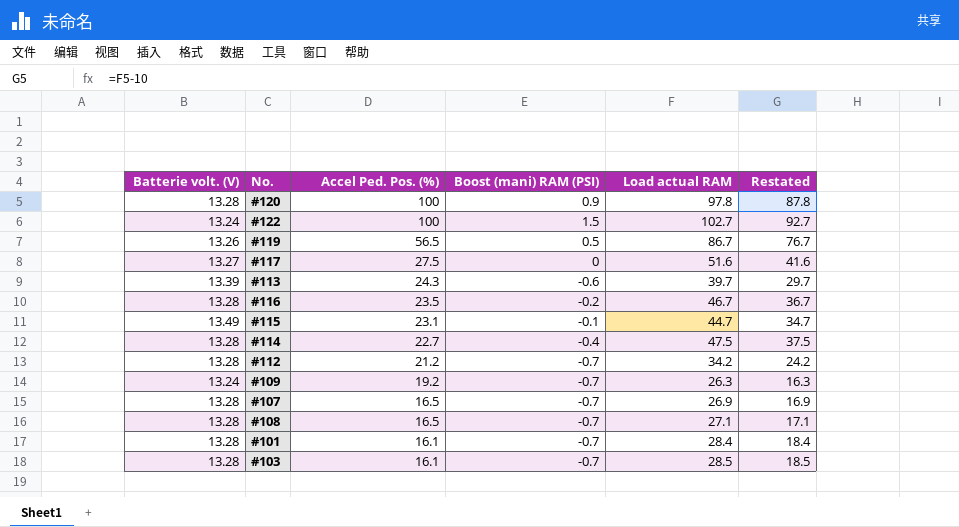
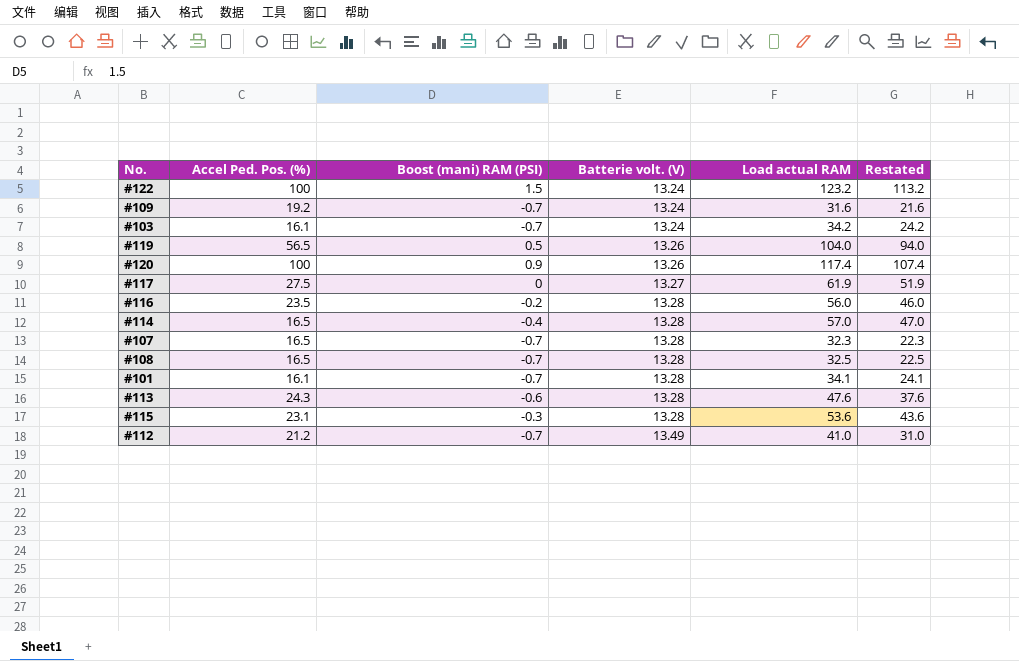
row order: Accel Ped. Pos. (%) descending -> Batterie volt. (V) ascending
column Batterie volt. (V) | position: 1 -> 4
#122 | Load actual RAM: 102.7 -> 123.2
#122 | Restated: 92.7 -> 113.2
#109 | Load actual RAM: 26.3 -> 31.6
#109 | Restated: 16.3 -> 21.6
#103 | Batterie volt. (V): 13.28 -> 13.24
#103 | Load actual RAM: 28.5 -> 34.2
#103 | Restated: 18.5 -> 24.2
#119 | Load actual RAM: 86.7 -> 104.0
#119 | Restated: 76.7 -> 94.0
#120 | Batterie volt. (V): 13.28 -> 13.26
#120 | Load actual RAM: 97.8 -> 117.4
#120 | Restated: 87.8 -> 107.4
#117 | Load actual RAM: 51.6 -> 61.9
#117 | Restated: 41.6 -> 51.9
#116 | Load actual RAM: 46.7 -> 56.0
#116 | Restated: 36.7 -> 46.0
#114 | Accel Ped. Pos. (%): 22.7 -> 16.5
#114 | Load actual RAM: 47.5 -> 57.0
#114 | Restated: 37.5 -> 47.0
#107 | Load actual RAM: 26.9 -> 32.3
#107 | Restated: 16.9 -> 22.3
#108 | Load actual RAM: 27.1 -> 32.5
#108 | Restated: 17.1 -> 22.5
#101 | Load actual RAM: 28.4 -> 34.1
#101 | Restated: 18.4 -> 24.1
#113 | Batterie volt. (V): 13.39 -> 13.28
#113 | Load actual RAM: 39.7 -> 47.6
#113 | Restated: 29.7 -> 37.6
#115 | Boost (mani) RAM (PSI): -0.1 -> -0.3
#115 | Batterie volt. (V): 13.49 -> 13.28
#115 | Load actual RAM: 44.7 -> 53.6
#115 | Restated: 34.7 -> 43.6
#112 | Batterie volt. (V): 13.28 -> 13.49
#112 | Load actual RAM: 34.2 -> 41.0
#112 | Restated: 24.2 -> 31.0

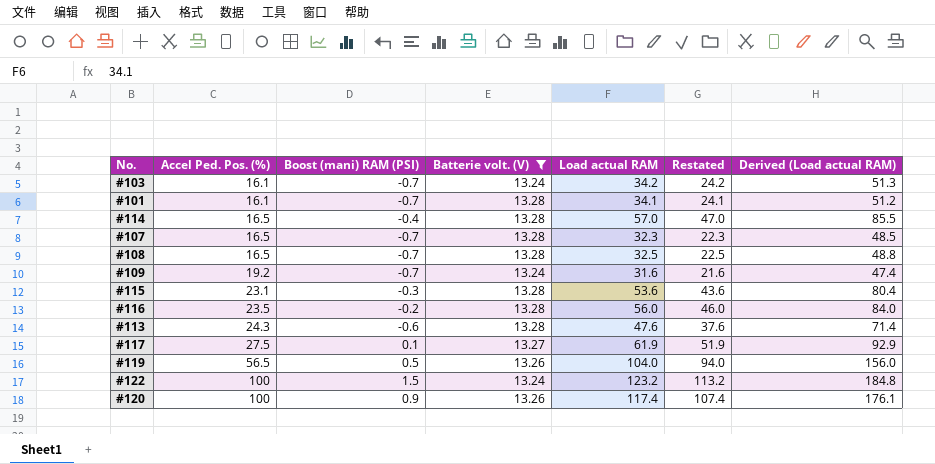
filter: none -> Batterie volt. (V) != 13.49
row order: Batterie volt. (V) ascending -> Accel Ped. Pos. (%) ascending
column Derived (Load actual RAM) | formula: none -> [Load actual RAM] * 1.5
#117 | Boost (mani) RAM (PSI): 0 -> 0.1

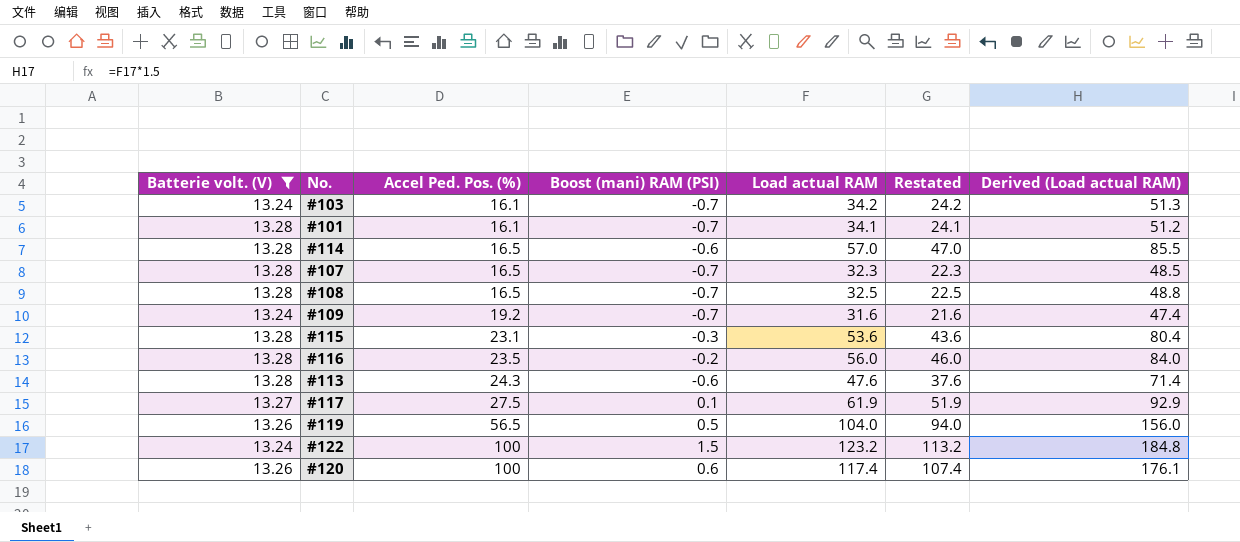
column Batterie volt. (V) | position: 4 -> 1
#114 | Boost (mani) RAM (PSI): -0.4 -> -0.6
#120 | Boost (mani) RAM (PSI): 0.9 -> 0.6

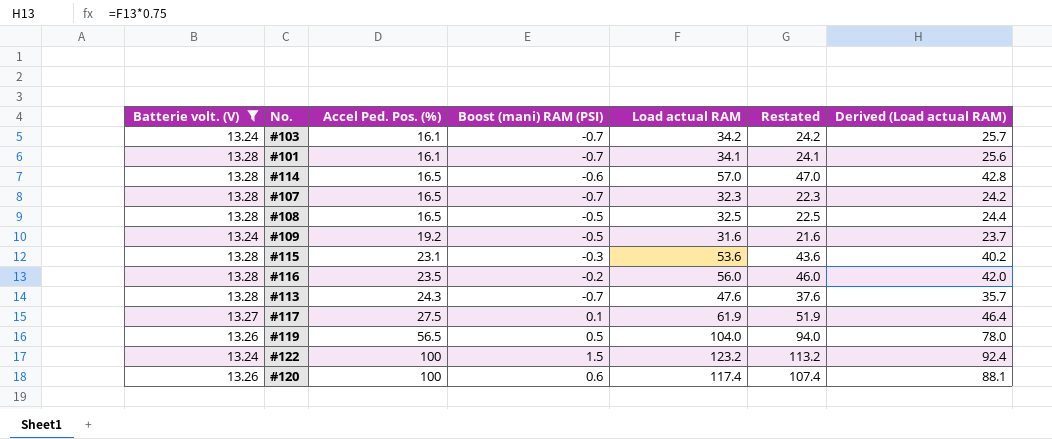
column Derived (Load actual RAM) | formula: [Load actual RAM] * 1.5 -> [Load actual RAM] * 0.75
#108 | Boost (mani) RAM (PSI): -0.7 -> -0.5
#109 | Boost (mani) RAM (PSI): -0.7 -> -0.5
#113 | Boost (mani) RAM (PSI): -0.6 -> -0.7

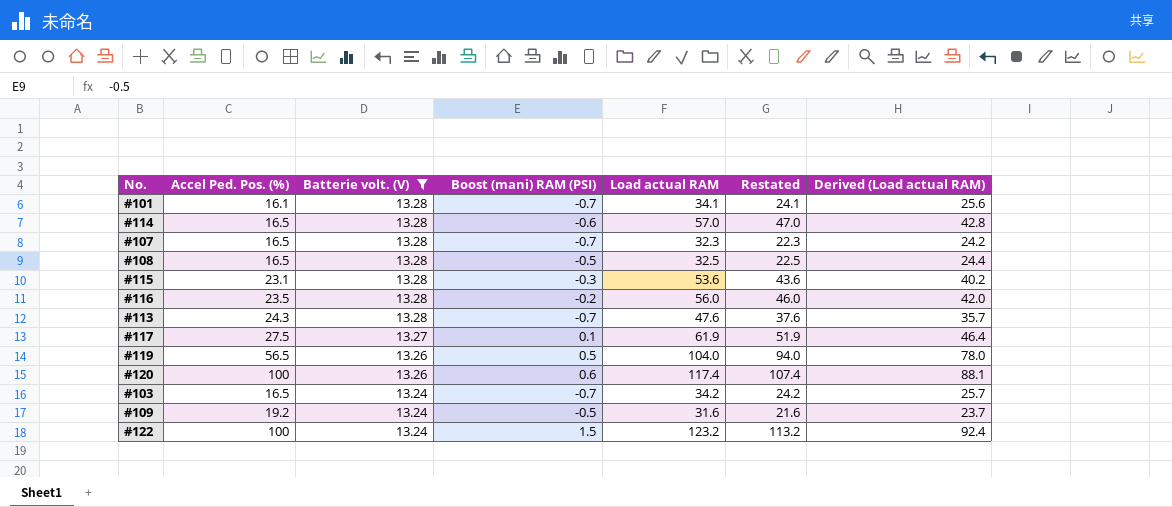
row order: Accel Ped. Pos. (%) ascending -> Batterie volt. (V) descending
column Batterie volt. (V) | position: 1 -> 3
#103 | Accel Ped. Pos. (%): 16.1 -> 16.5

